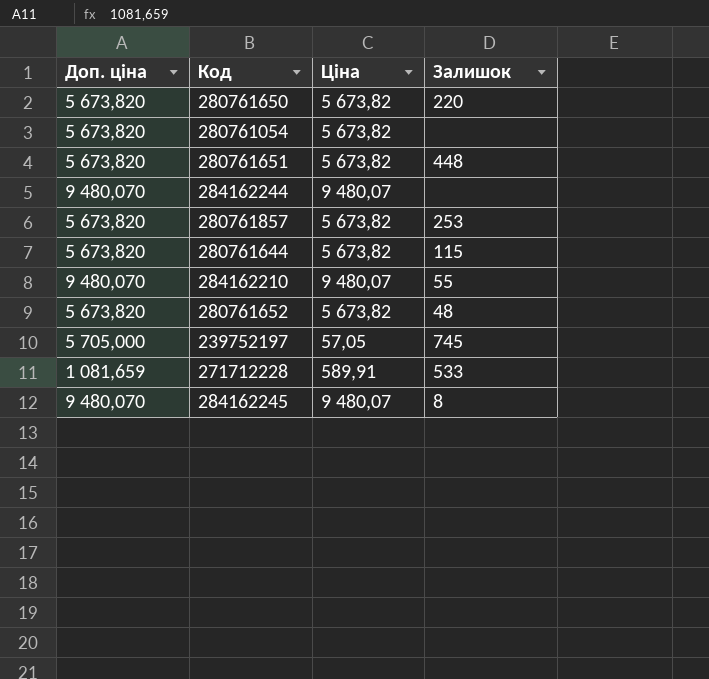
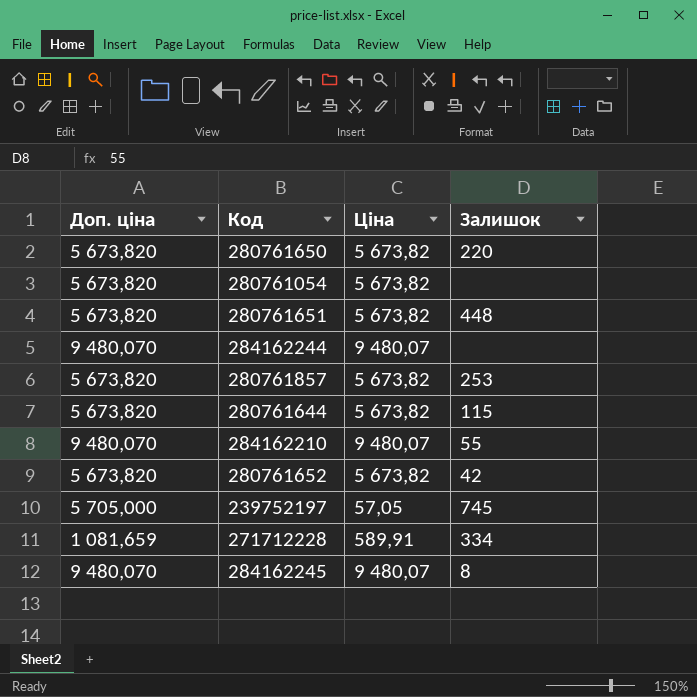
280761652 | Залишок: 48 -> 42
271712228 | Залишок: 533 -> 334

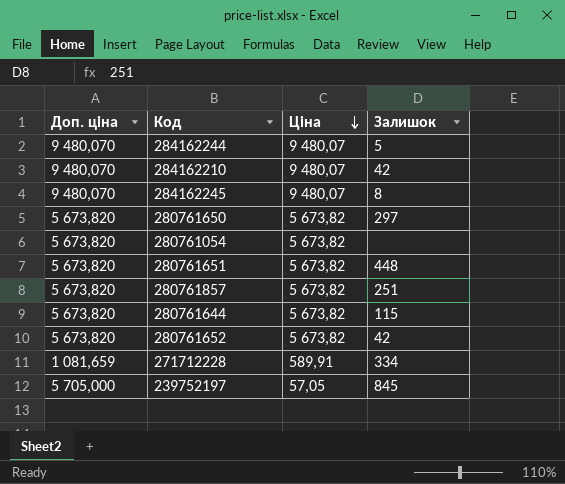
row order: none -> Ціна descending
284162244 | Залишок: none -> 5
284162210 | Залишок: 55 -> 42
280761650 | Залишок: 220 -> 297
280761857 | Залишок: 253 -> 251
239752197 | Залишок: 745 -> 845

